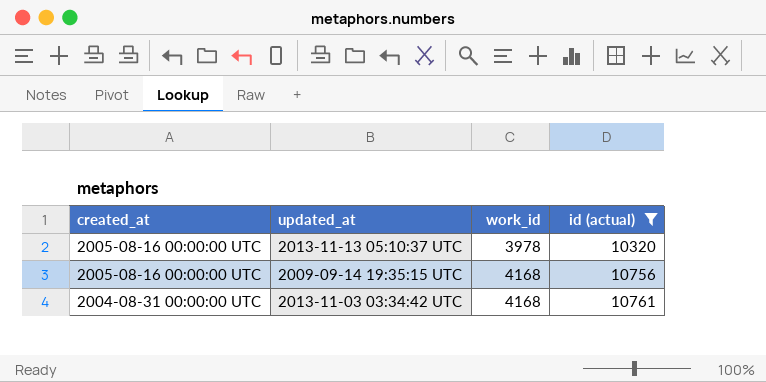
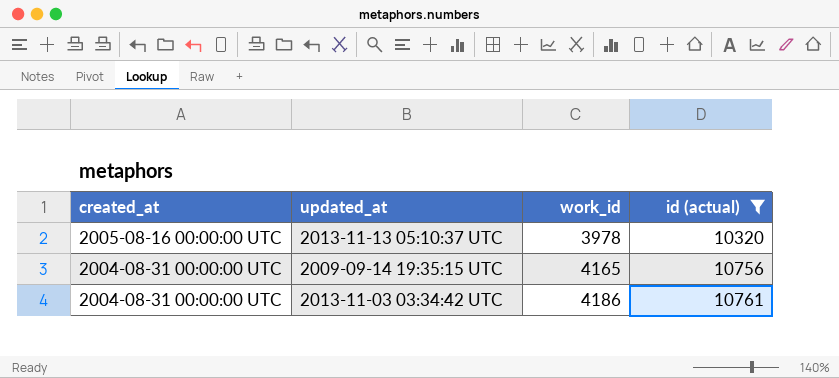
2009-09-14 19:35:15 UTC | created_at: 2005-08-16 00:00:00 UTC -> 2004-08-31 00:00:00 UTC
2009-09-14 19:35:15 UTC | work_id: 4168 -> 4165
2013-11-03 03:34:42 UTC | work_id: 4168 -> 4186

